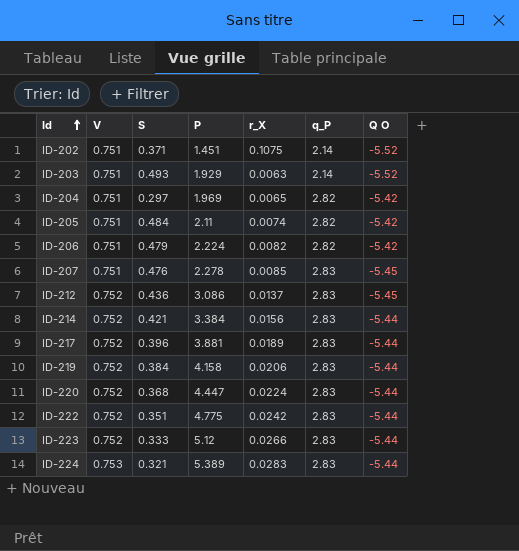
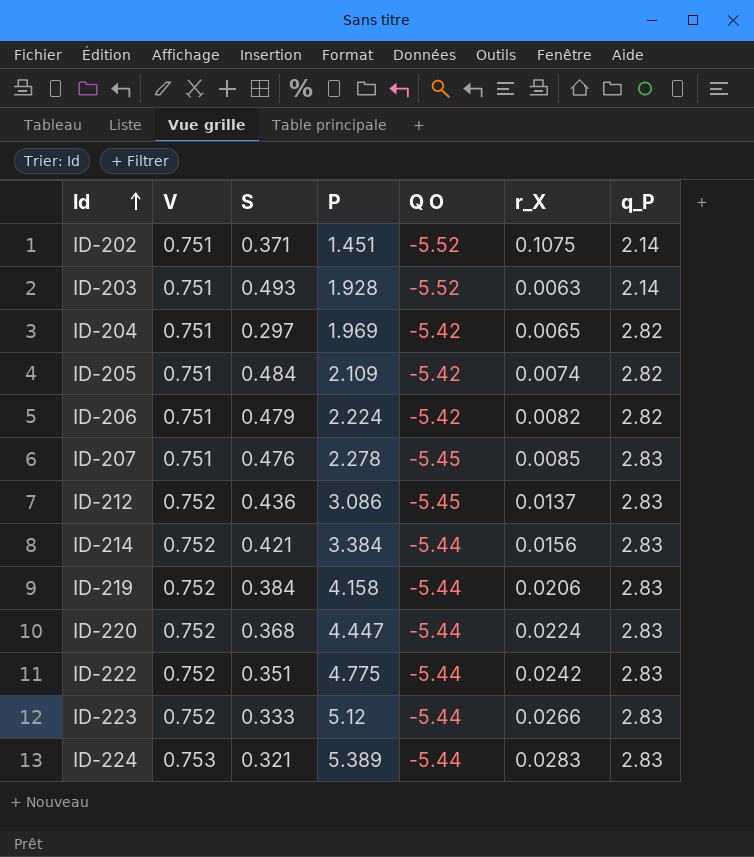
column Q O | position: 7 -> 5
row ID-217: 0.752 | 0.396 | 3.881 | 0.0189 | 2.83 | -5.44 -> none
ID-203 | P: 1.929 -> 1.928
ID-205 | P: 2.11 -> 2.109

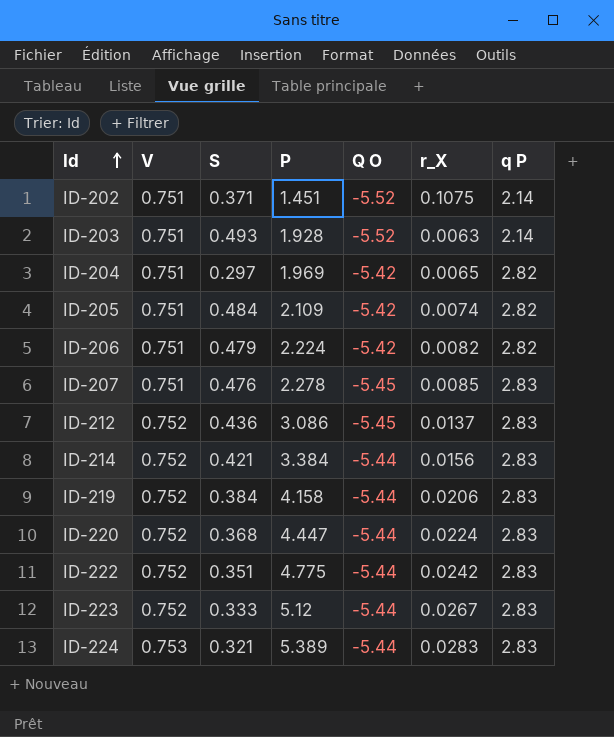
column name: q_P -> q P
ID-223 | r_X: 0.0266 -> 0.0267

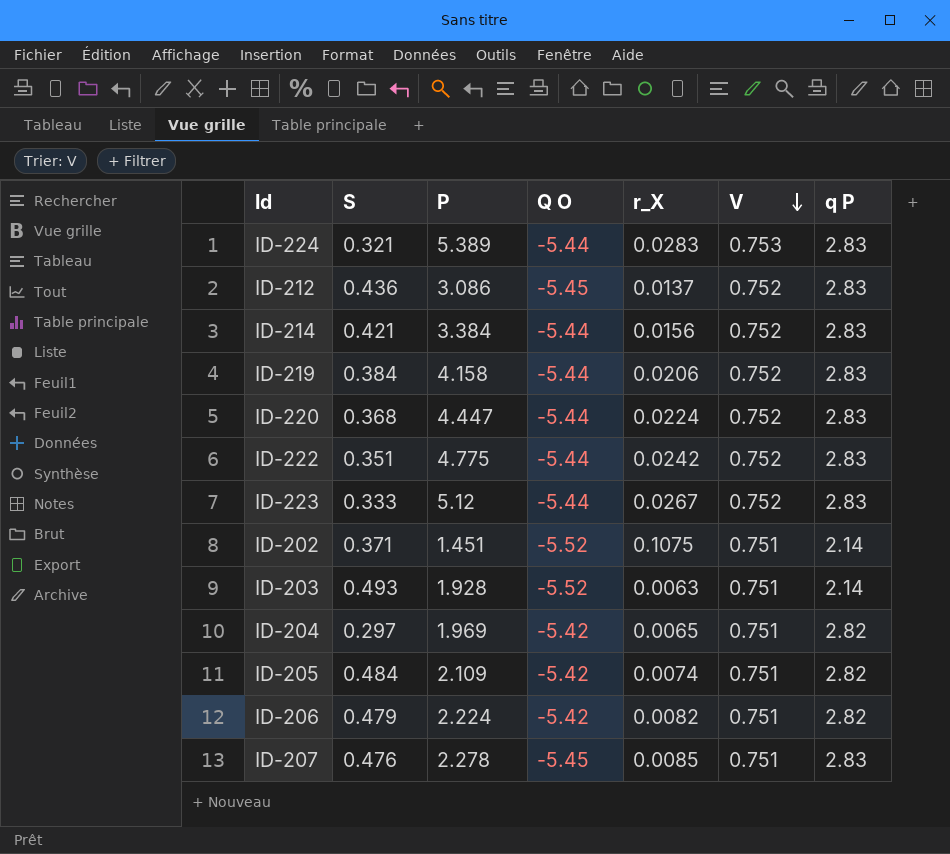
row order: Id ascending -> V descending
column V | position: 2 -> 6

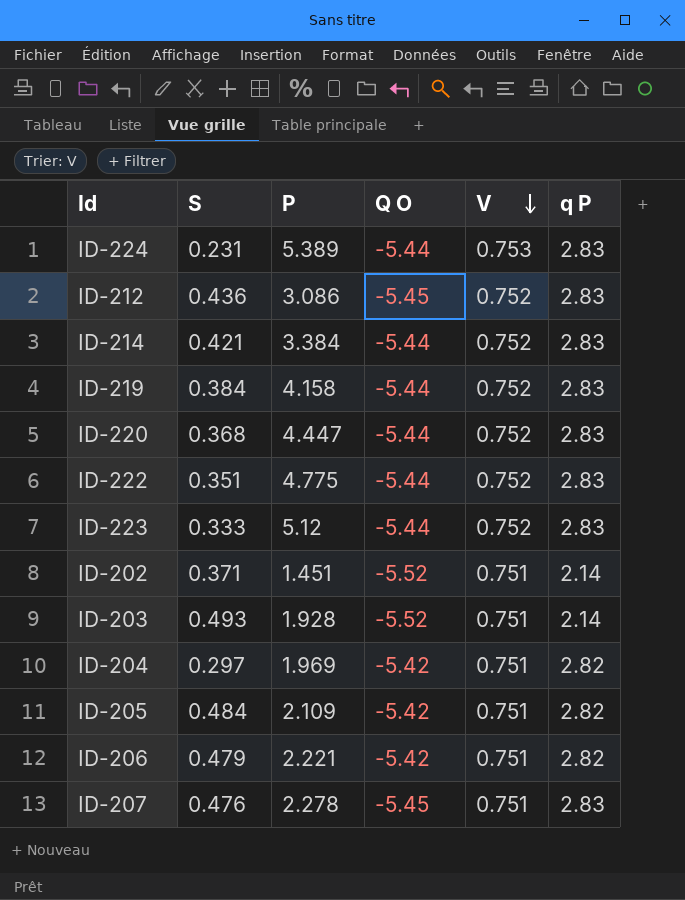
column r_X | position: 5 -> none
ID-224 | S: 0.321 -> 0.231
ID-206 | P: 2.224 -> 2.221

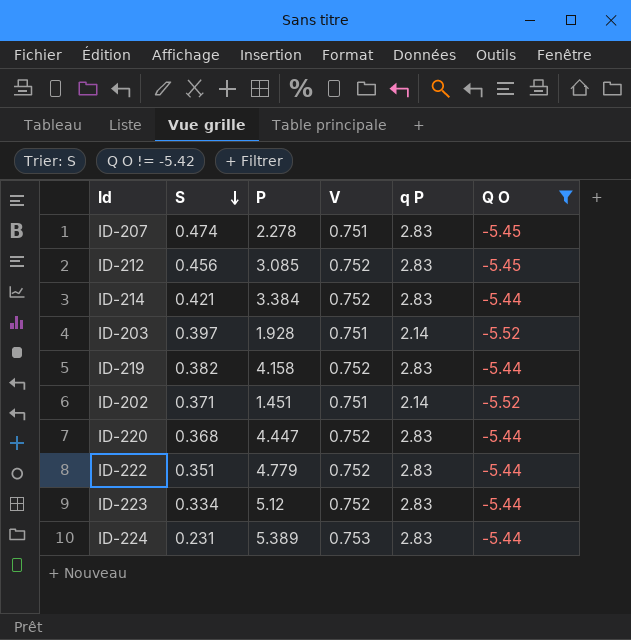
filter: none -> Q O != -5.42
row order: V descending -> S descending
column Q O | position: 4 -> 6
ID-207 | S: 0.476 -> 0.474
ID-212 | S: 0.436 -> 0.456
ID-212 | P: 3.086 -> 3.085
ID-203 | S: 0.493 -> 0.397
ID-219 | S: 0.384 -> 0.382
ID-222 | P: 4.775 -> 4.779
ID-223 | S: 0.333 -> 0.334

